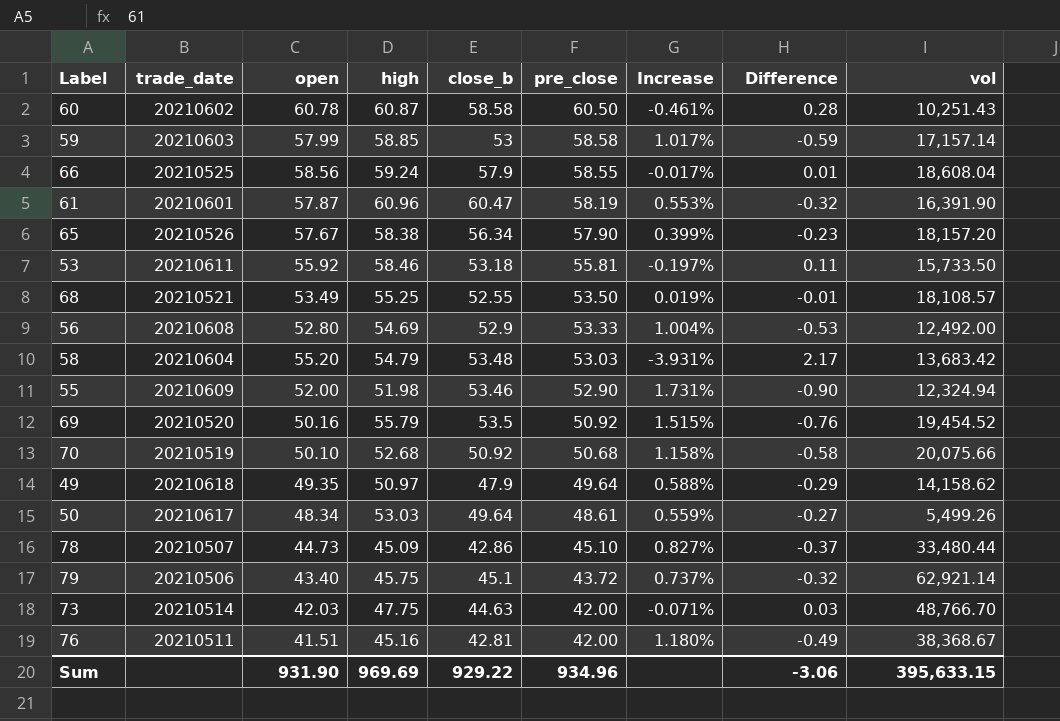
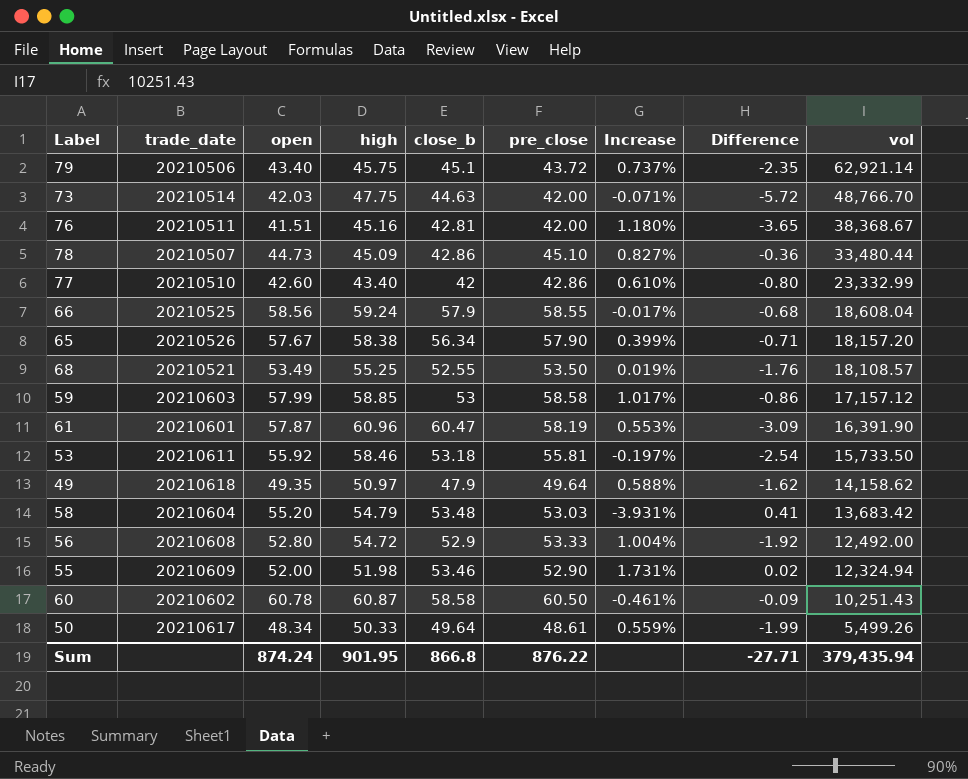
row order: pre_close descending -> vol descending
column Difference | formula: [open] - [pre_close] -> [open] - [high]
row 69: 20210520 | 50.16 | 55.79 | 53.5 | 50.92 | 1.515% | -0.76 | 19,454.52 -> none
row 70: 20210519 | 50.10 | 52.68 | 50.92 | 50.68 | 1.158% | -0.58 | 20,075.66 -> none
row 77: none -> 20210510 | 42.60 | 43.40 | 42 | 42.86 | 0.610% | -0.80 | 23,332.99
59 | vol: 17,157.14 -> 17,157.12
56 | high: 54.69 -> 54.72
50 | high: 53.03 -> 50.33
Sum | open: 931.90 -> 874.24
Sum | high: 969.69 -> 901.95
Sum | close_b: 929.22 -> 866.8
Sum | pre_close: 934.96 -> 876.22
Sum | Difference: -3.06 -> -27.71
Sum | vol: 395,633.15 -> 379,435.94

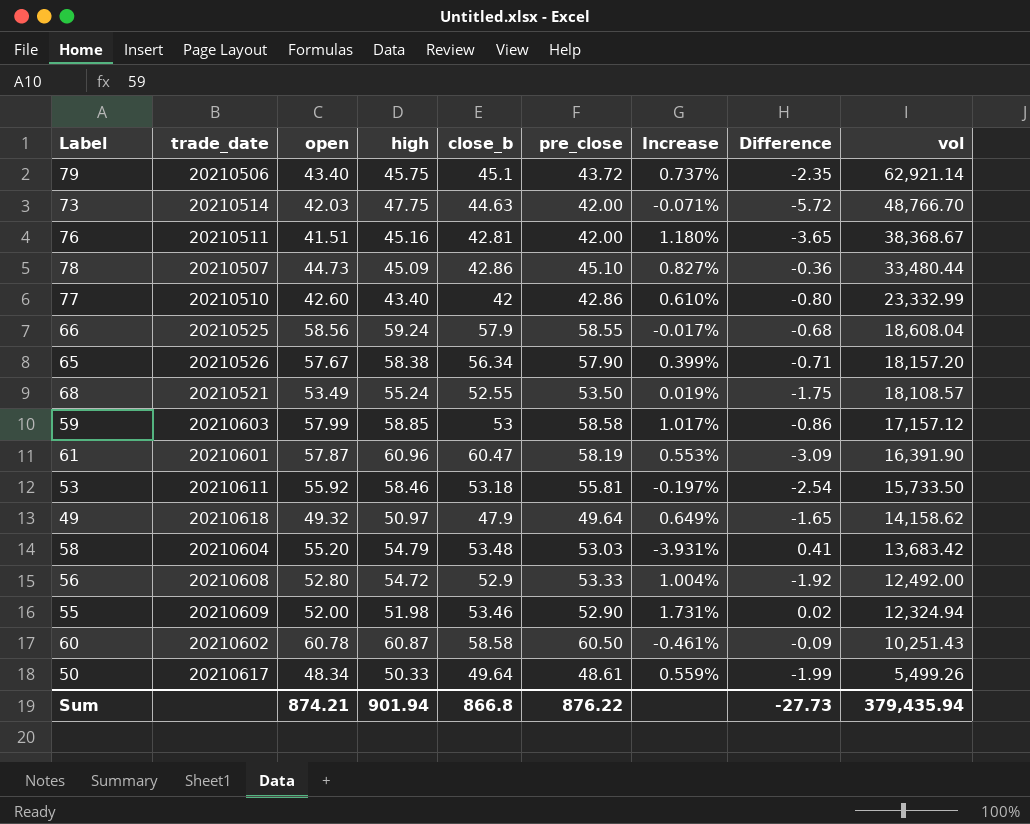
68 | high: 55.25 -> 55.24
68 | Difference: -1.76 -> -1.75
49 | open: 49.35 -> 49.32
49 | Increase: 0.588% -> 0.649%
49 | Difference: -1.62 -> -1.65
Sum | open: 874.24 -> 874.21
Sum | high: 901.95 -> 901.94
Sum | Difference: -27.71 -> -27.73

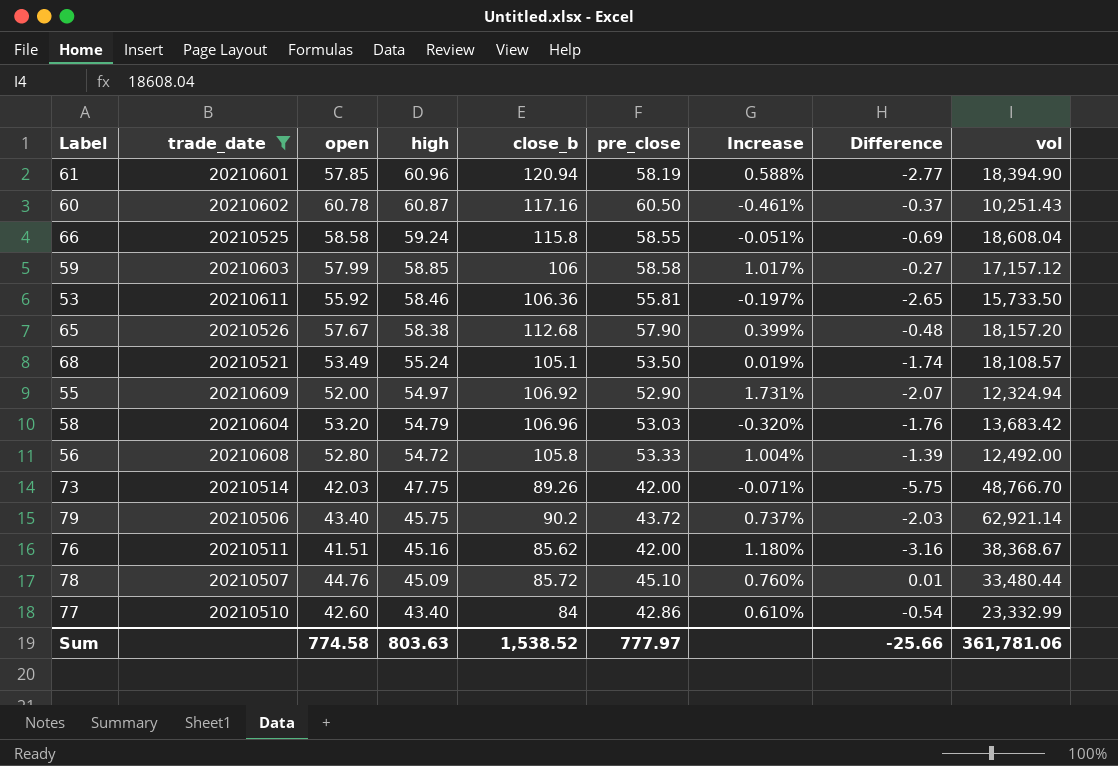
filter: none -> trade_date <= 20210611
row order: vol descending -> high descending
column Difference | formula: [open] - [high] -> [pre_close] - [high]
61 | open: 57.87 -> 57.85
61 | close_b: 60.47 -> 120.94
61 | Increase: 0.553% -> 0.588%
61 | vol: 16,391.90 -> 18,394.90
60 | close_b: 58.58 -> 117.16
66 | open: 58.56 -> 58.58
66 | close_b: 57.9 -> 115.8
66 | Increase: -0.017% -> -0.051%
59 | close_b: 53 -> 106
53 | close_b: 53.18 -> 106.36
65 | close_b: 56.34 -> 112.68
68 | close_b: 52.55 -> 105.1
55 | high: 51.98 -> 54.97
55 | close_b: 53.46 -> 106.92
58 | open: 55.20 -> 53.20
58 | close_b: 53.48 -> 106.96
58 | Increase: -3.931% -> -0.320%
56 | close_b: 52.9 -> 105.8
73 | close_b: 44.63 -> 89.26
79 | close_b: 45.1 -> 90.2
76 | close_b: 42.81 -> 85.62
78 | open: 44.73 -> 44.76
78 | close_b: 42.86 -> 85.72
78 | Increase: 0.827% -> 0.760%
77 | close_b: 42 -> 84
Sum | open: 874.21 -> 774.58
Sum | high: 901.94 -> 803.63
Sum | close_b: 866.8 -> 1,538.52
Sum | pre_close: 876.22 -> 777.97
Sum | Difference: -27.73 -> -25.66
Sum | vol: 379,435.94 -> 361,781.06

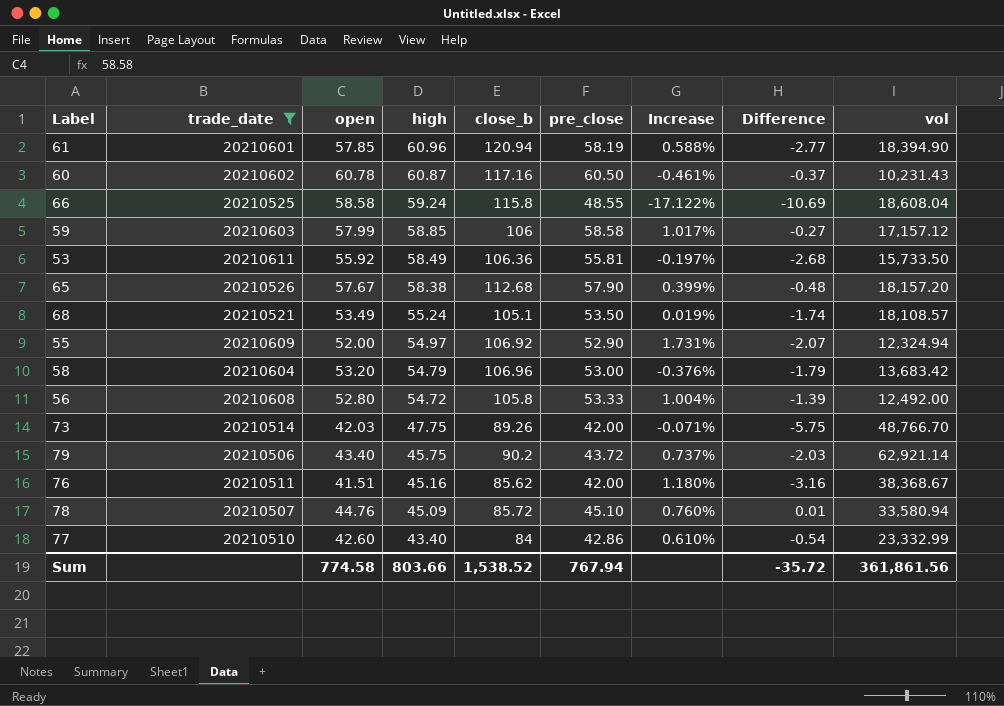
60 | vol: 10,251.43 -> 10,231.43
66 | pre_close: 58.55 -> 48.55
66 | Increase: -0.051% -> -17.122%
66 | Difference: -0.69 -> -10.69
53 | high: 58.46 -> 58.49
53 | Difference: -2.65 -> -2.68
58 | pre_close: 53.03 -> 53.00
58 | Increase: -0.320% -> -0.376%
58 | Difference: -1.76 -> -1.79
78 | vol: 33,480.44 -> 33,580.94
Sum | high: 803.63 -> 803.66
Sum | pre_close: 777.97 -> 767.94
Sum | Difference: -25.66 -> -35.72
Sum | vol: 361,781.06 -> 361,861.56

